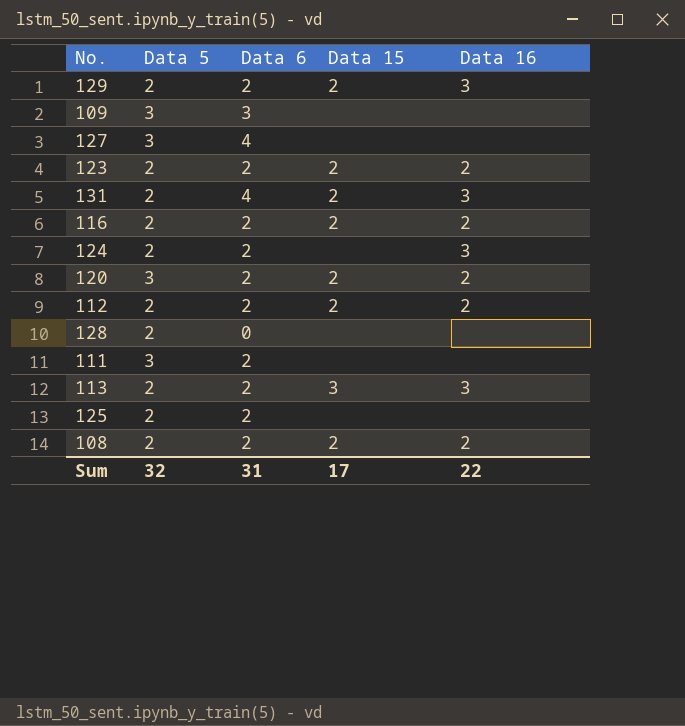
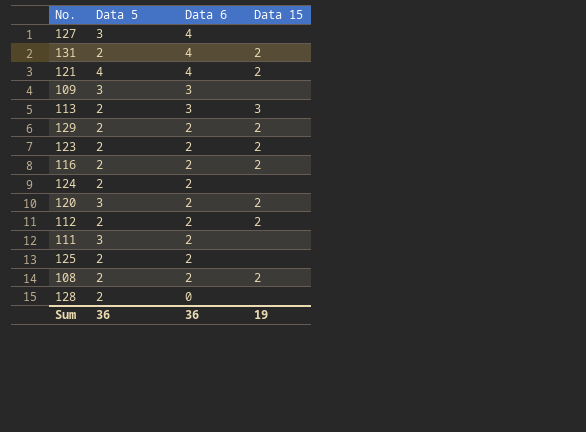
row order: none -> Data 6 descending
column Data 16 | position: 5 -> none
row 121: none -> 4 | 4 | 2
113 | Data 6: 2 -> 3
Sum | Data 5: 32 -> 36
Sum | Data 6: 31 -> 36
Sum | Data 15: 17 -> 19

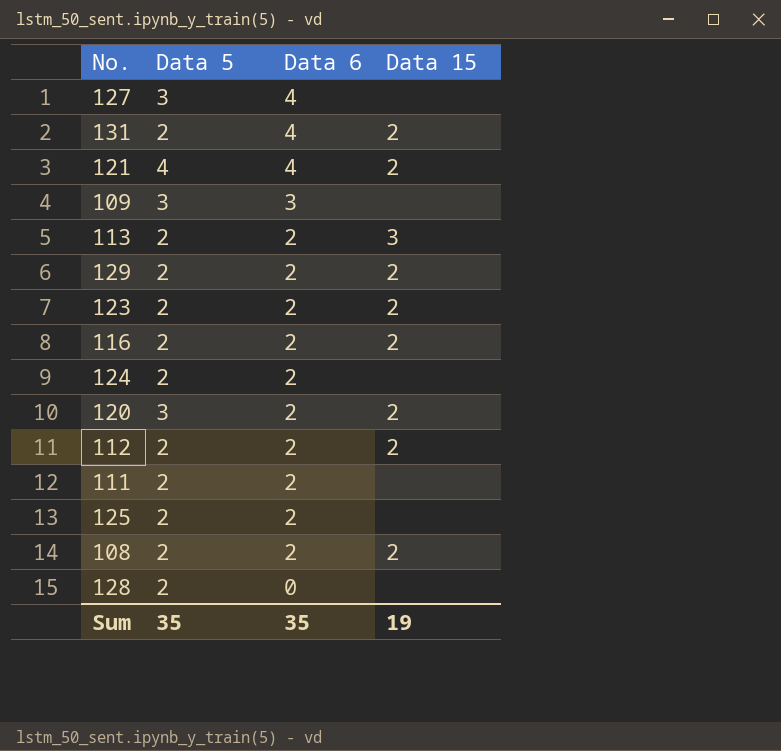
113 | Data 6: 3 -> 2
111 | Data 5: 3 -> 2
Sum | Data 5: 36 -> 35
Sum | Data 6: 36 -> 35

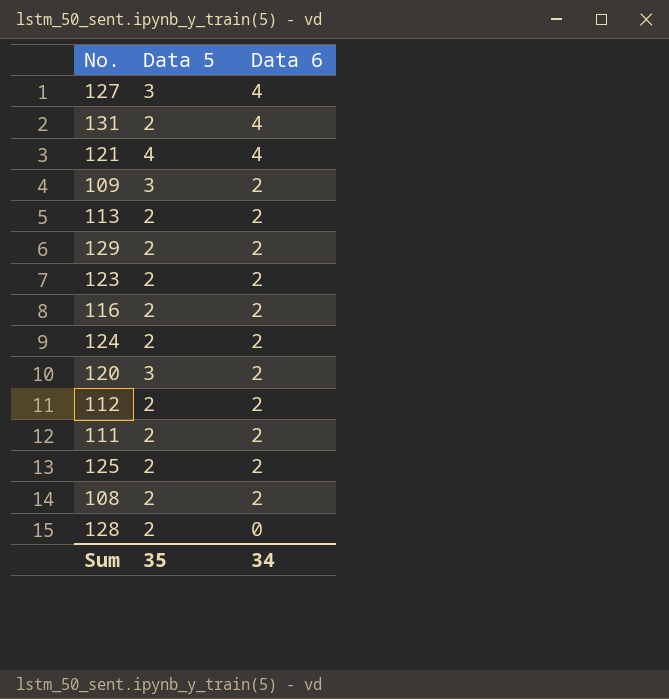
column Data 15 | position: 4 -> none
109 | Data 6: 3 -> 2
Sum | Data 6: 35 -> 34

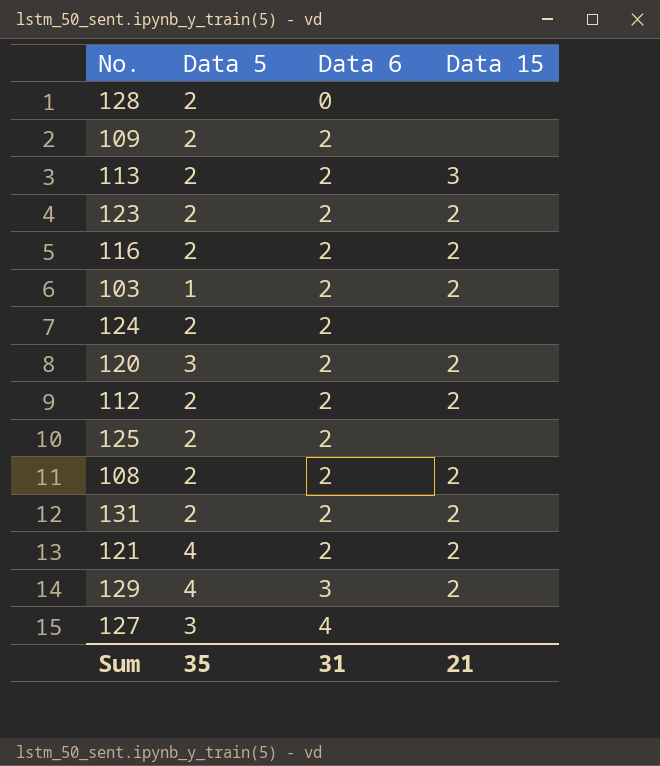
row order: Data 6 descending -> Data 6 ascending
column Data 15 | position: none -> 4
row 111: 2 | 2 -> none
109 | Data 5: 3 -> 2
row 103: none -> 1 | 2 | 2
131 | Data 6: 4 -> 2
121 | Data 6: 4 -> 2
129 | Data 5: 2 -> 4
129 | Data 6: 2 -> 3
Sum | Data 6: 34 -> 31

